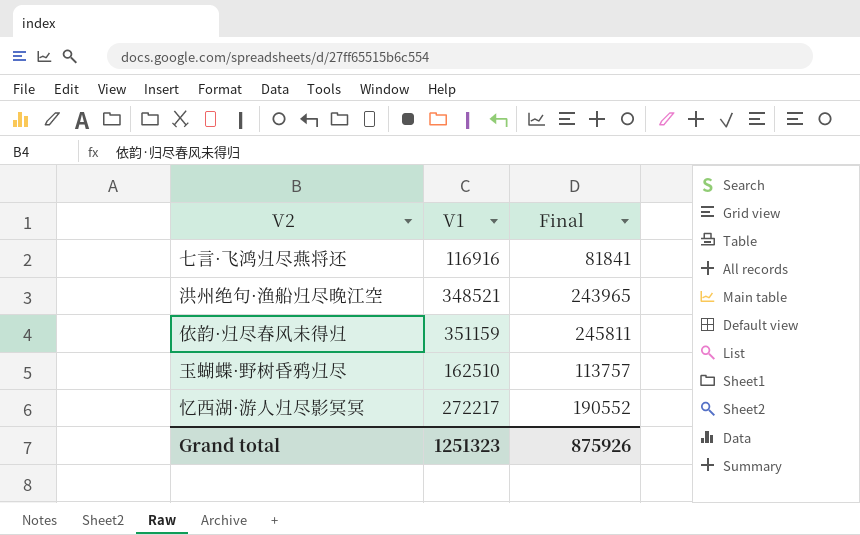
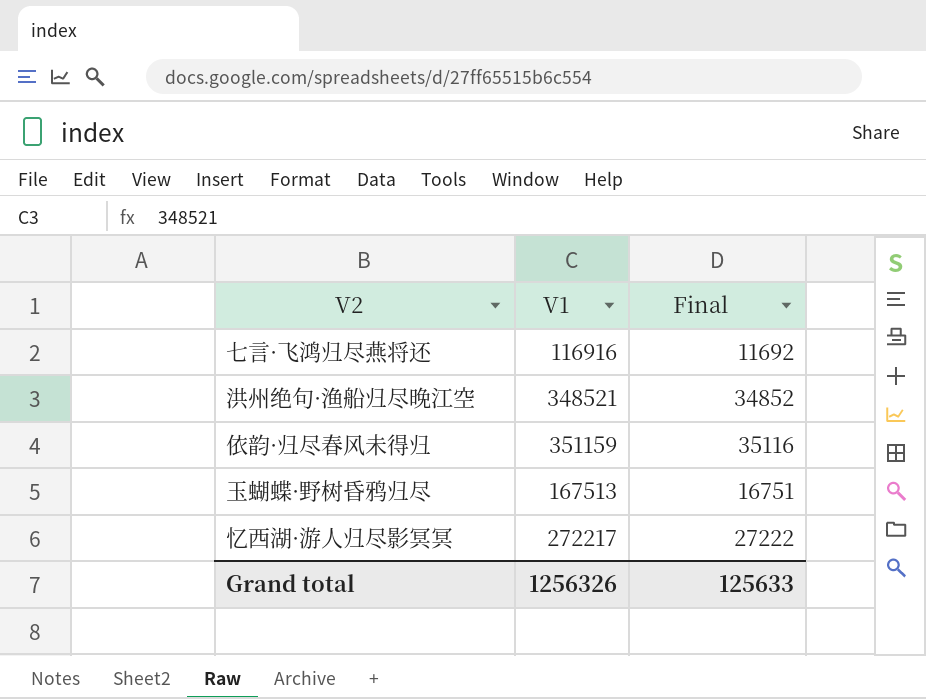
column Final | formula: [V1] * 0.7 -> [V1] * 0.1
玉蝴蝶·野树昏鸦归尽 | V1: 162510 -> 167513
Grand total | V1: 1251323 -> 1256326
Grand total | Final: 875926 -> 125633

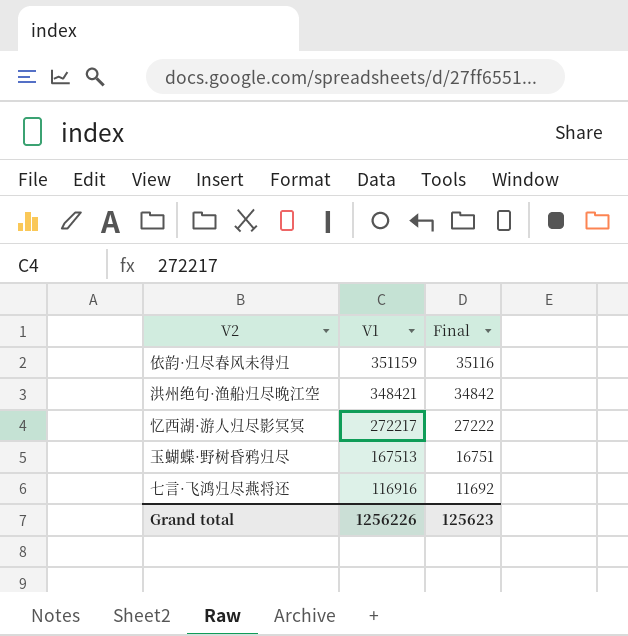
row order: none -> V1 descending
洪州绝句·渔船归尽晚江空 | V1: 348521 -> 348421
洪州绝句·渔船归尽晚江空 | Final: 34852 -> 34842
Grand total | V1: 1256326 -> 1256226
Grand total | Final: 125633 -> 125623

